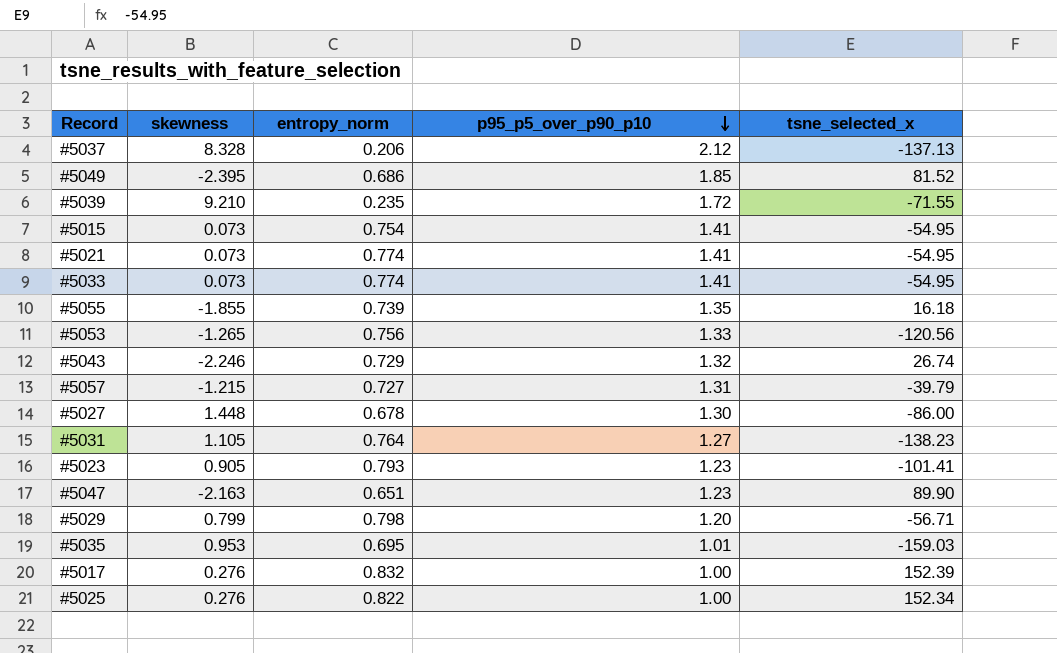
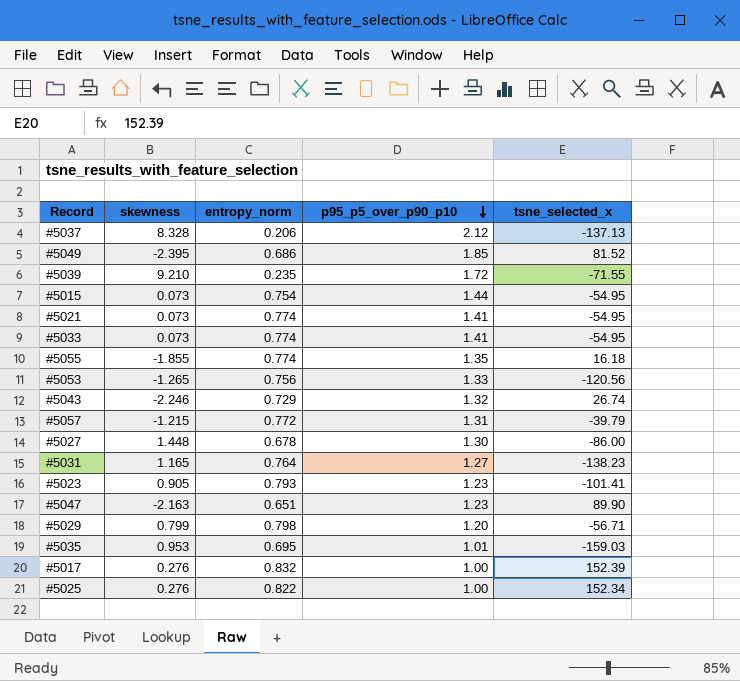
#5015 | p95_p5_over_p90_p10: 1.41 -> 1.44
#5055 | entropy_norm: 0.739 -> 0.774
#5057 | entropy_norm: 0.727 -> 0.772
#5031 | skewness: 1.105 -> 1.165

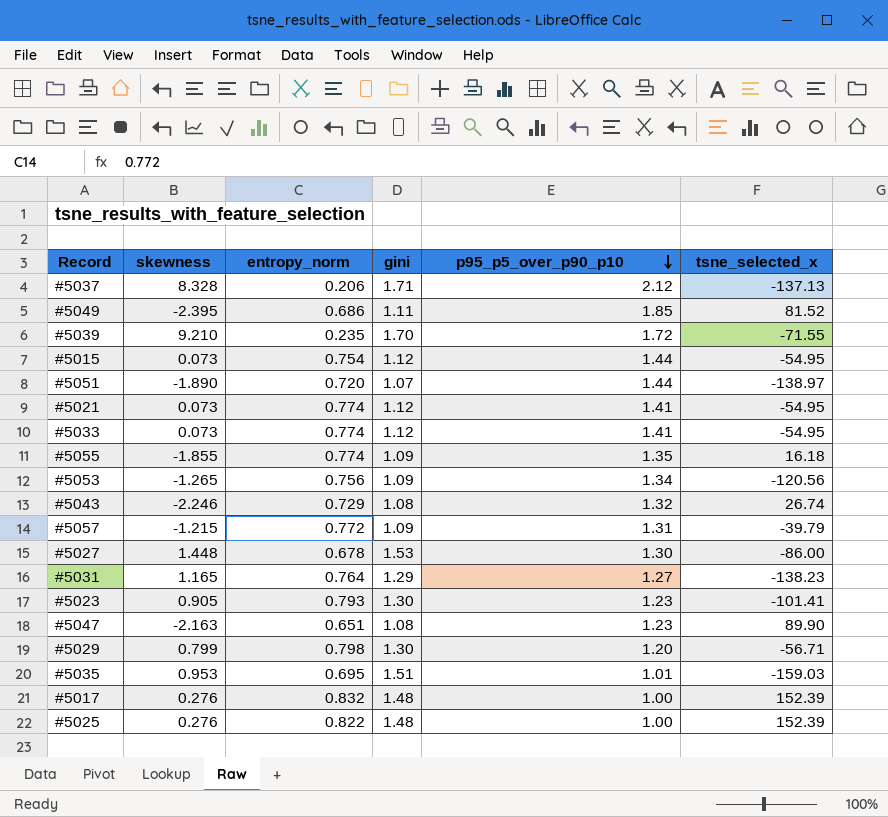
column gini | position: none -> 4
row #5051: none -> -1.890 | 0.720 | 1.07 | 1.44 | -138.97
#5053 | p95_p5_over_p90_p10: 1.33 -> 1.34
#5025 | tsne_selected_x: 152.34 -> 152.39

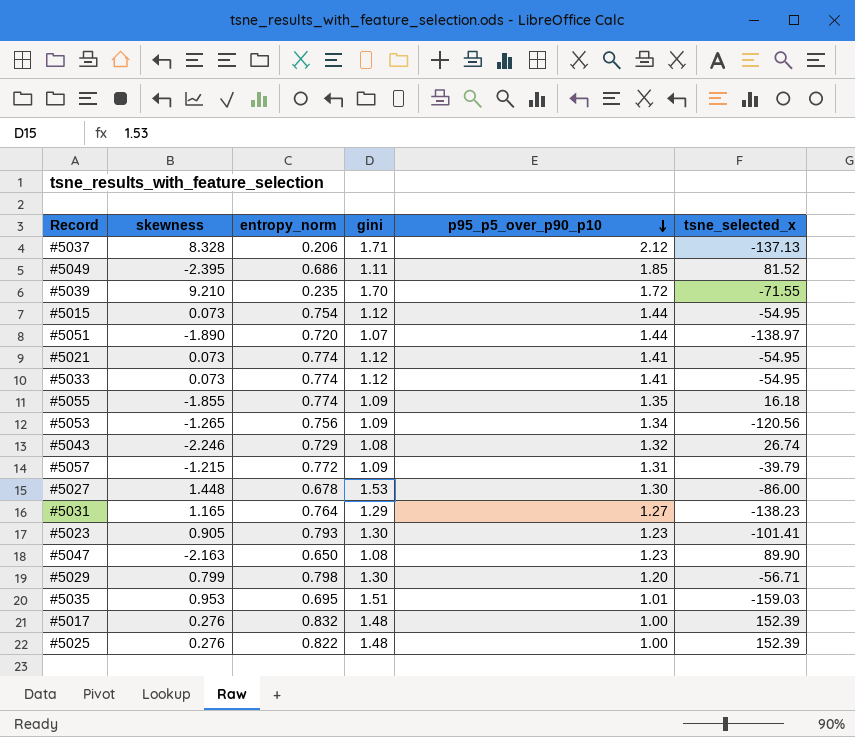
#5047 | entropy_norm: 0.651 -> 0.650

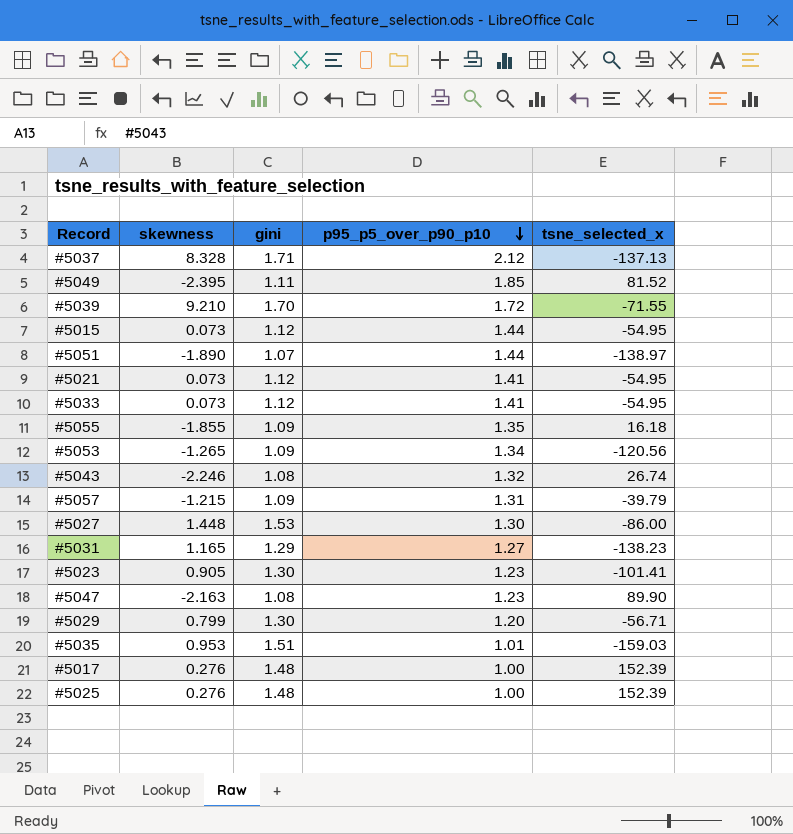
column entropy_norm | position: 3 -> none

